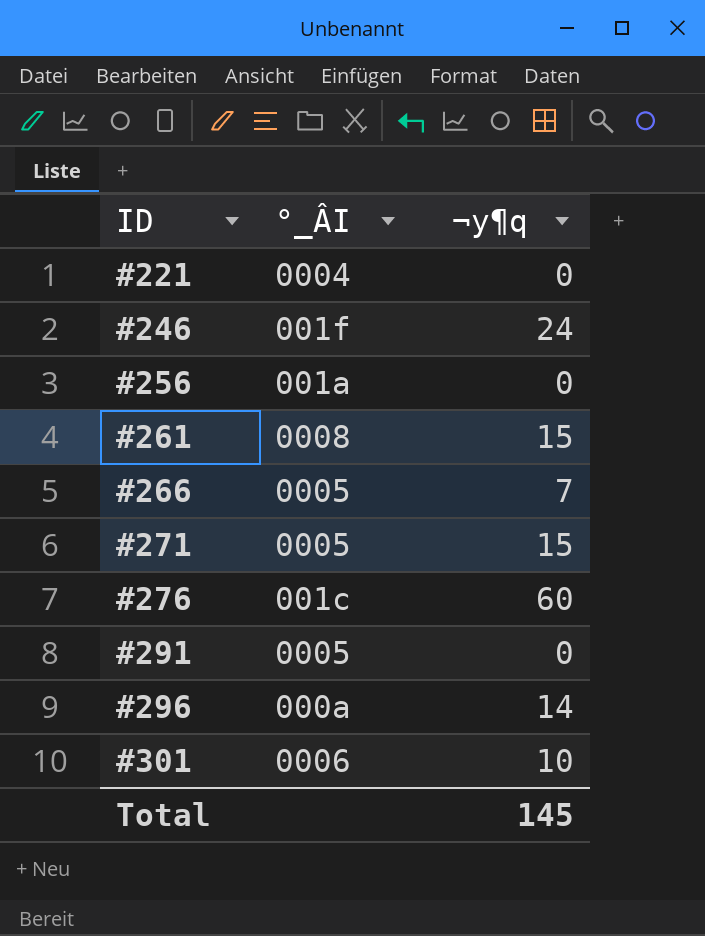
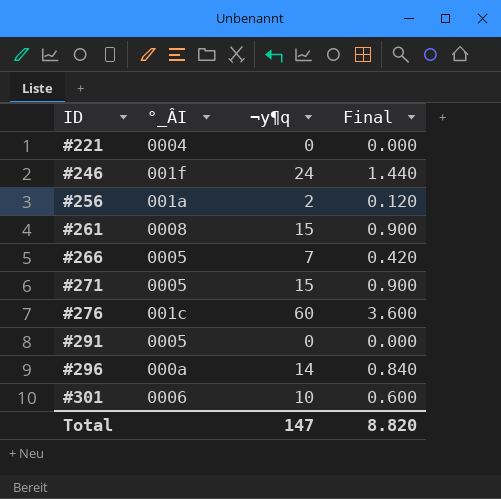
column Final | formula: none -> [¬y¶q] * 0.06
#256 | ¬y¶q: 0 -> 2
Total | ¬y¶q: 145 -> 147

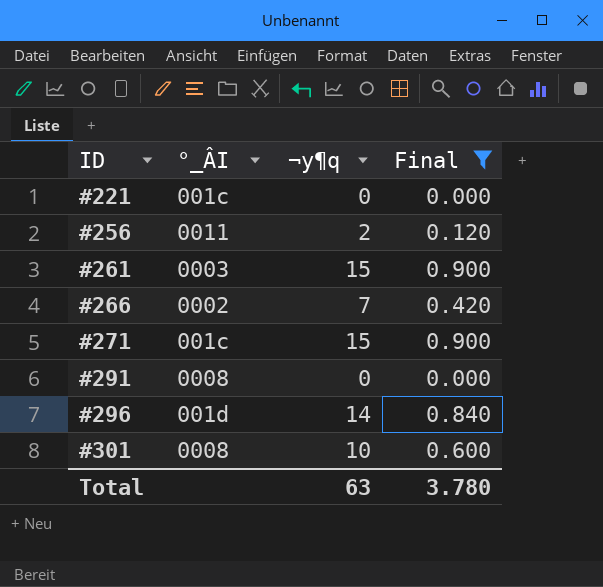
filter: none -> Final <= 0.900
#221 | °_ÂI: 0004 -> 001c
#256 | °_ÂI: 001a -> 0011
#261 | °_ÂI: 0008 -> 0003
#266 | °_ÂI: 0005 -> 0002
#271 | °_ÂI: 0005 -> 001c
#291 | °_ÂI: 0005 -> 0008
#296 | °_ÂI: 000a -> 001d
#301 | °_ÂI: 0006 -> 0008
Total | ¬y¶q: 147 -> 63
Total | Final: 8.820 -> 3.780

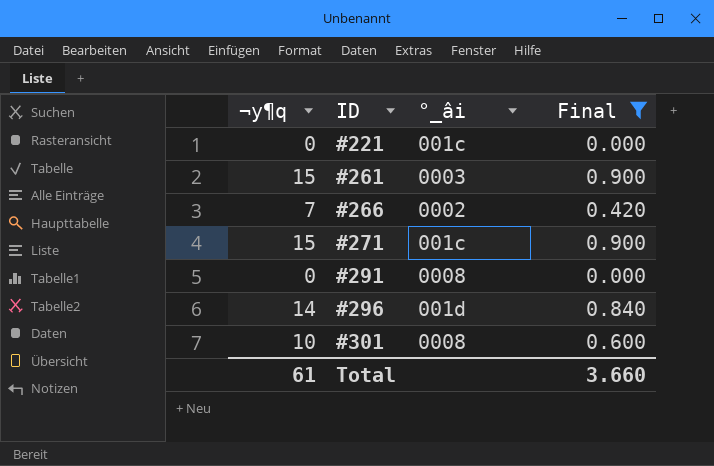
column ¬y¶q | position: 3 -> 1
column name: °_ÂI -> °_âi
row #256: 0011 | 2 | 0.120 -> none
Total | ¬y¶q: 63 -> 61
Total | Final: 3.780 -> 3.660

